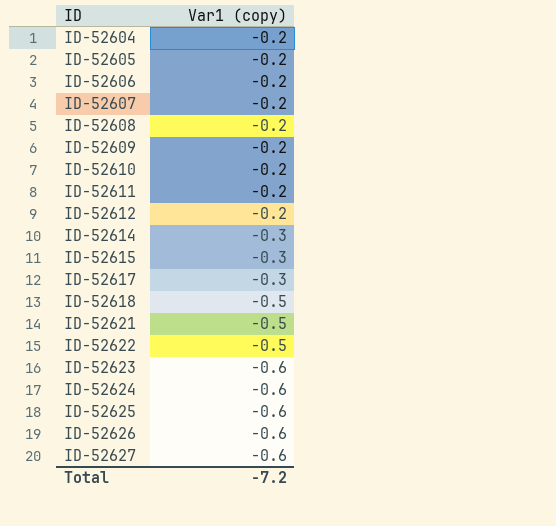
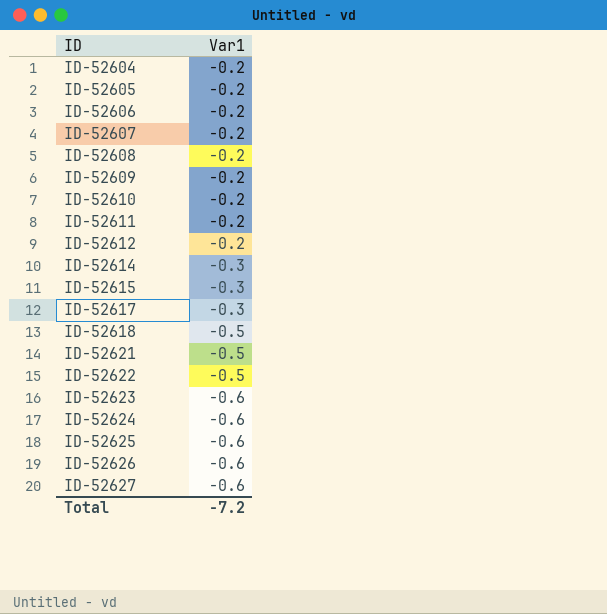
column name: Var1 (copy) -> Var1

